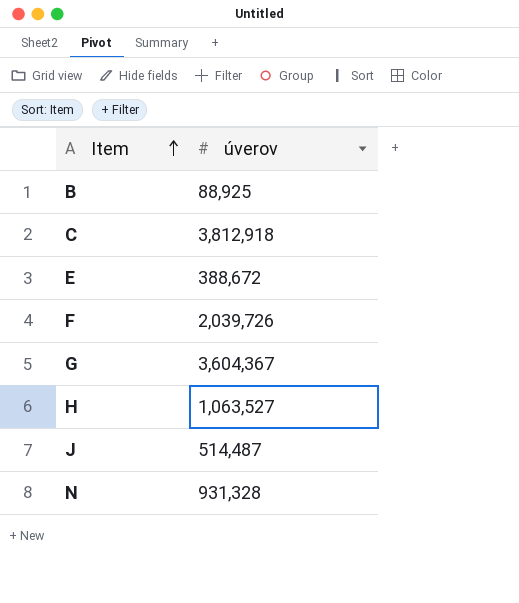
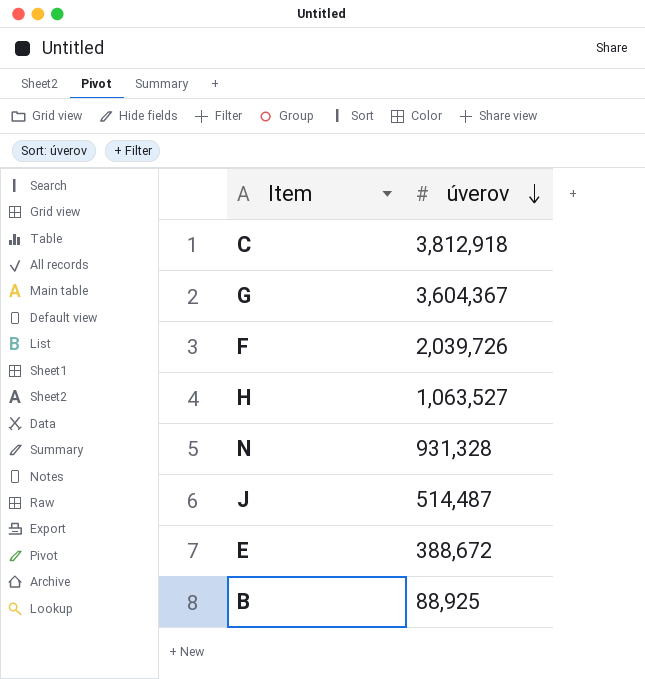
row order: Item ascending -> úverov descending

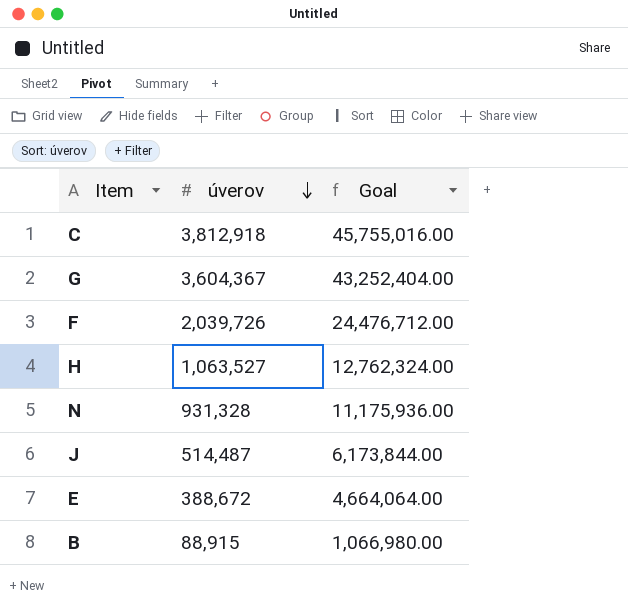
column Goal | formula: none -> [úverov] * 12
B | úverov: 88,925 -> 88,915

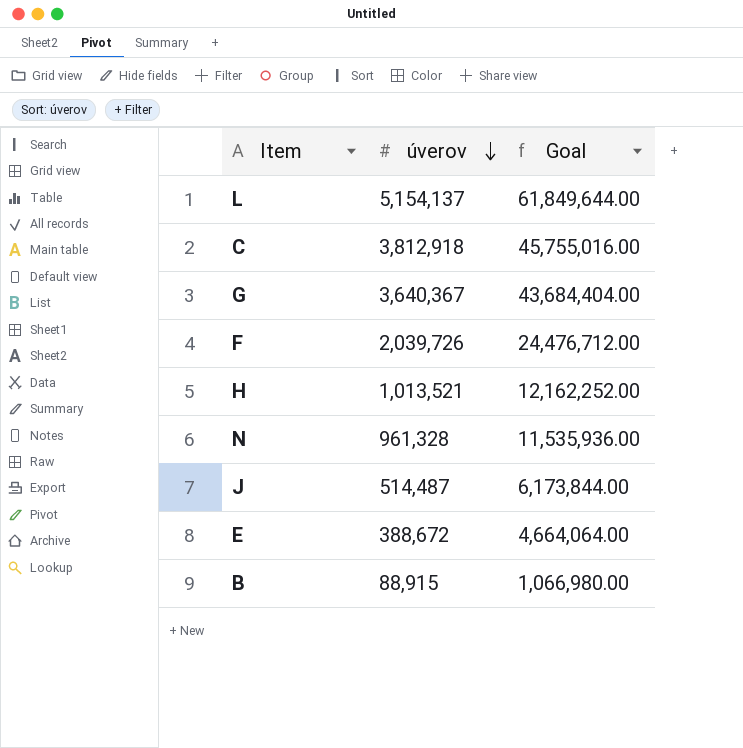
row L: none -> 5,154,137 | 61,849,644.00
G | úverov: 3,604,367 -> 3,640,367
G | Goal: 43,252,404.00 -> 43,684,404.00
H | úverov: 1,063,527 -> 1,013,521
H | Goal: 12,762,324.00 -> 12,162,252.00
N | úverov: 931,328 -> 961,328
N | Goal: 11,175,936.00 -> 11,535,936.00

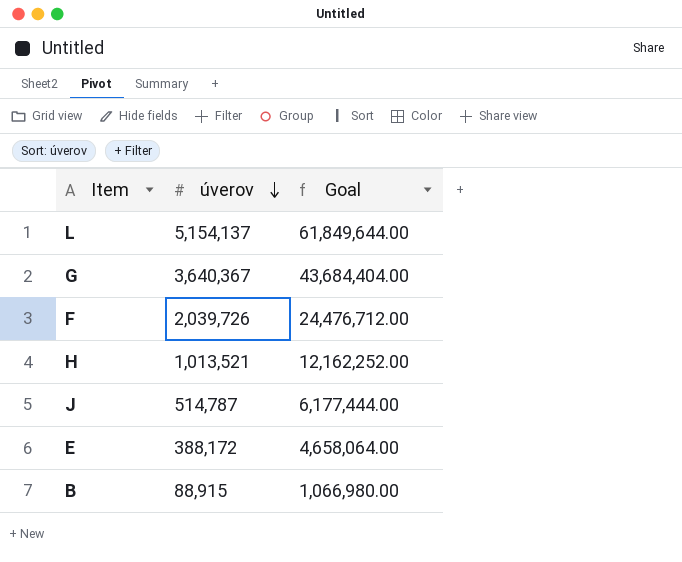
row C: 3,812,918 | 45,755,016.00 -> none
row N: 961,328 | 11,535,936.00 -> none
J | úverov: 514,487 -> 514,787
J | Goal: 6,173,844.00 -> 6,177,444.00
E | úverov: 388,672 -> 388,172
E | Goal: 4,664,064.00 -> 4,658,064.00

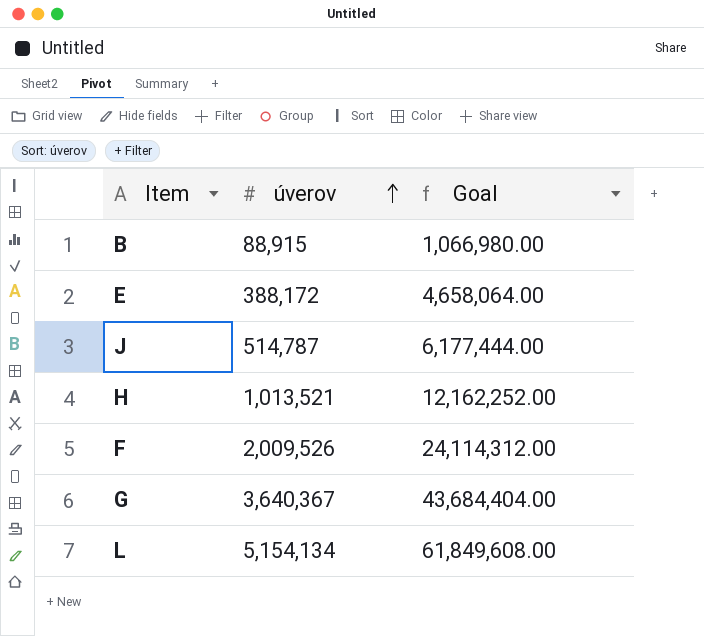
row order: úverov descending -> úverov ascending
F | úverov: 2,039,726 -> 2,009,526
F | Goal: 24,476,712.00 -> 24,114,312.00
L | úverov: 5,154,137 -> 5,154,134
L | Goal: 61,849,644.00 -> 61,849,608.00

